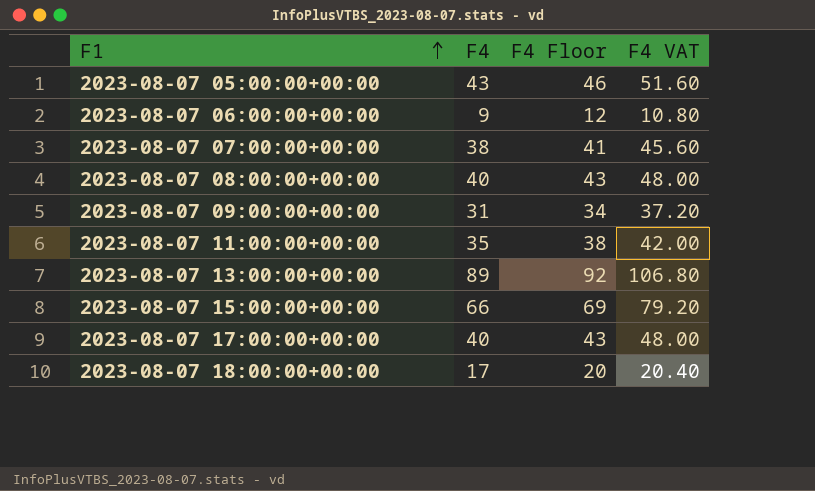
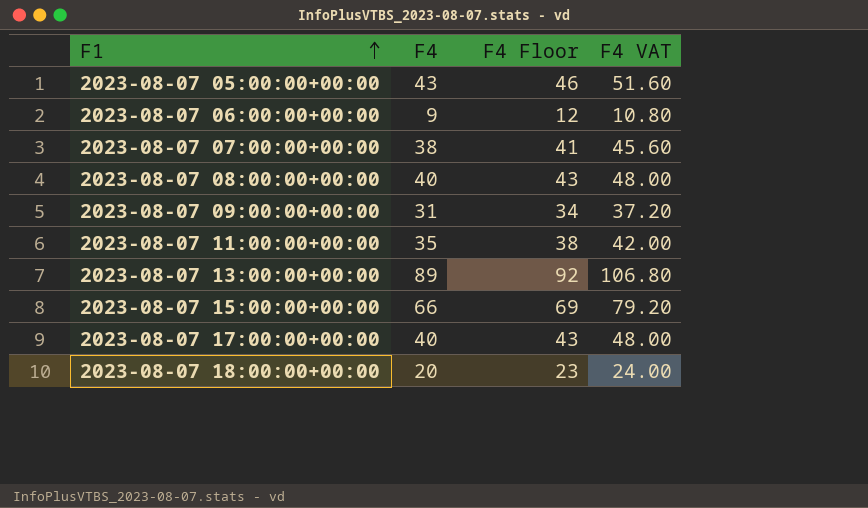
2023-08-07 18:00:00+00:00 | F4: 17 -> 20
2023-08-07 18:00:00+00:00 | F4 Floor: 20 -> 23
2023-08-07 18:00:00+00:00 | F4 VAT: 20.40 -> 24.00

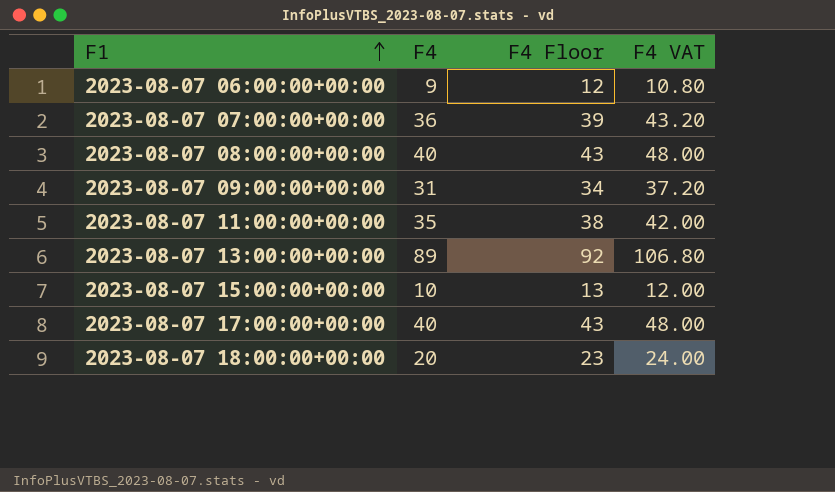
row 2023-08-07 05:00:00+00:00: 43 | 46 | 51.60 -> none
2023-08-07 07:00:00+00:00 | F4: 38 -> 36
2023-08-07 07:00:00+00:00 | F4 Floor: 41 -> 39
2023-08-07 07:00:00+00:00 | F4 VAT: 45.60 -> 43.20
2023-08-07 15:00:00+00:00 | F4: 66 -> 10
2023-08-07 15:00:00+00:00 | F4 Floor: 69 -> 13
2023-08-07 15:00:00+00:00 | F4 VAT: 79.20 -> 12.00

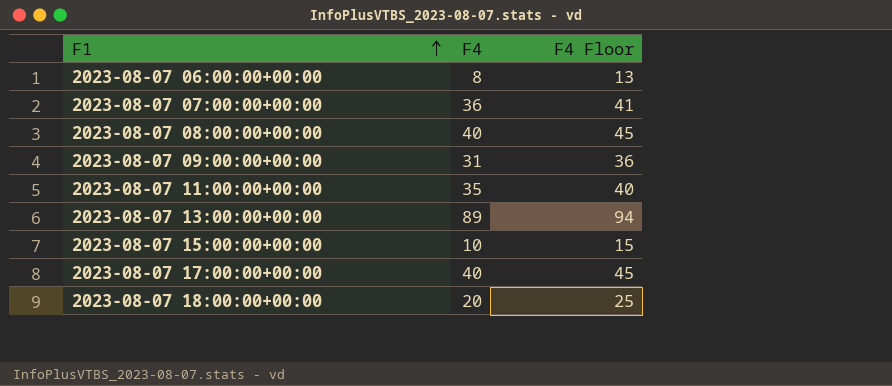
column F4 VAT | formula: [F4] * 1.2 -> none
column F4 Floor | formula: [F4] + 3 -> [F4] + 5
2023-08-07 06:00:00+00:00 | F4: 9 -> 8

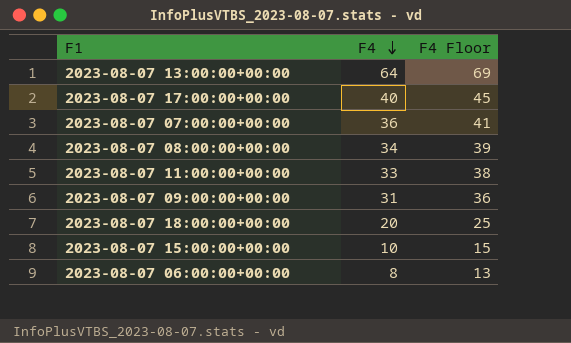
row order: F1 ascending -> F4 descending
2023-08-07 13:00:00+00:00 | F4: 89 -> 64
2023-08-07 13:00:00+00:00 | F4 Floor: 94 -> 69
2023-08-07 08:00:00+00:00 | F4: 40 -> 34
2023-08-07 08:00:00+00:00 | F4 Floor: 45 -> 39
2023-08-07 11:00:00+00:00 | F4: 35 -> 33
2023-08-07 11:00:00+00:00 | F4 Floor: 40 -> 38

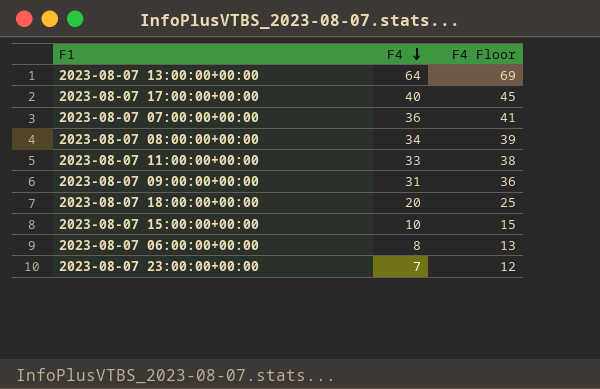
row 2023-08-07 23:00:00+00:00: none -> 7 | 12

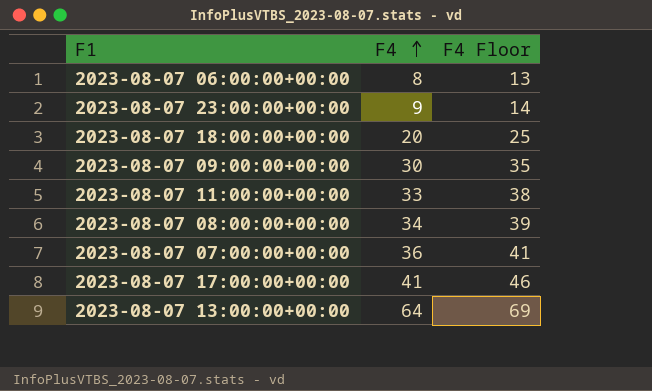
row order: F4 descending -> F4 ascending
row 2023-08-07 15:00:00+00:00: 10 | 15 -> none
2023-08-07 23:00:00+00:00 | F4: 7 -> 9
2023-08-07 23:00:00+00:00 | F4 Floor: 12 -> 14
2023-08-07 09:00:00+00:00 | F4: 31 -> 30
2023-08-07 09:00:00+00:00 | F4 Floor: 36 -> 35
2023-08-07 17:00:00+00:00 | F4: 40 -> 41
2023-08-07 17:00:00+00:00 | F4 Floor: 45 -> 46

